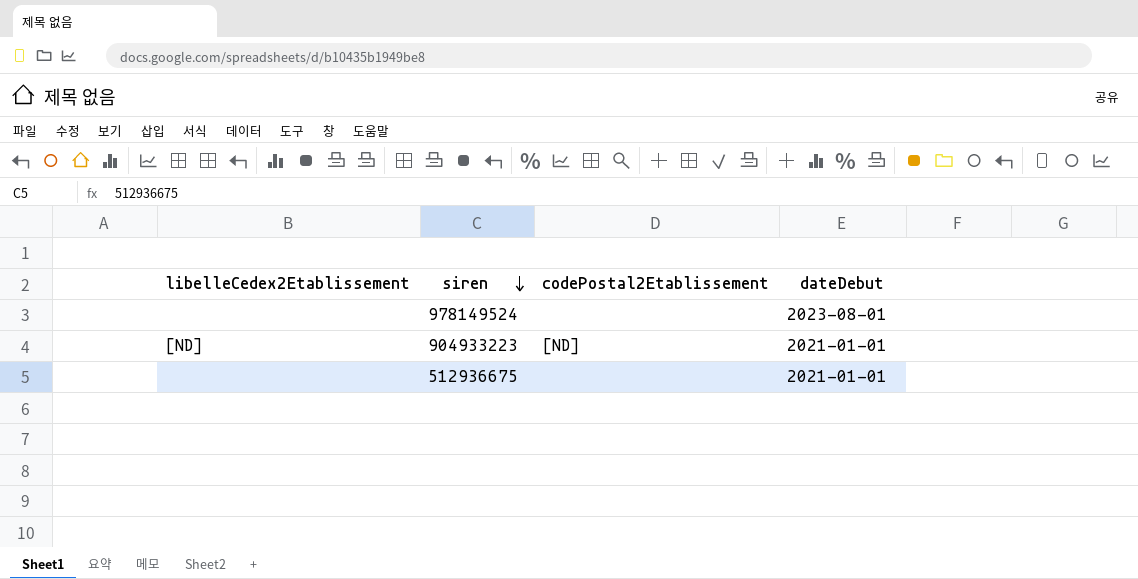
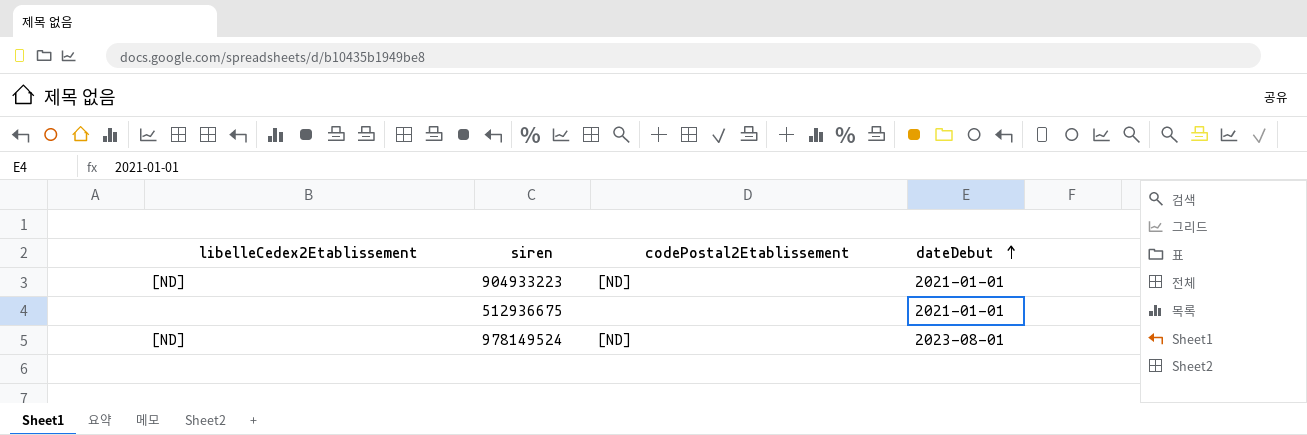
row order: siren descending -> dateDebut ascending
978149524 | libelleCedex2Etablissement: none -> [ND]
978149524 | codePostal2Etablissement: none -> [ND]

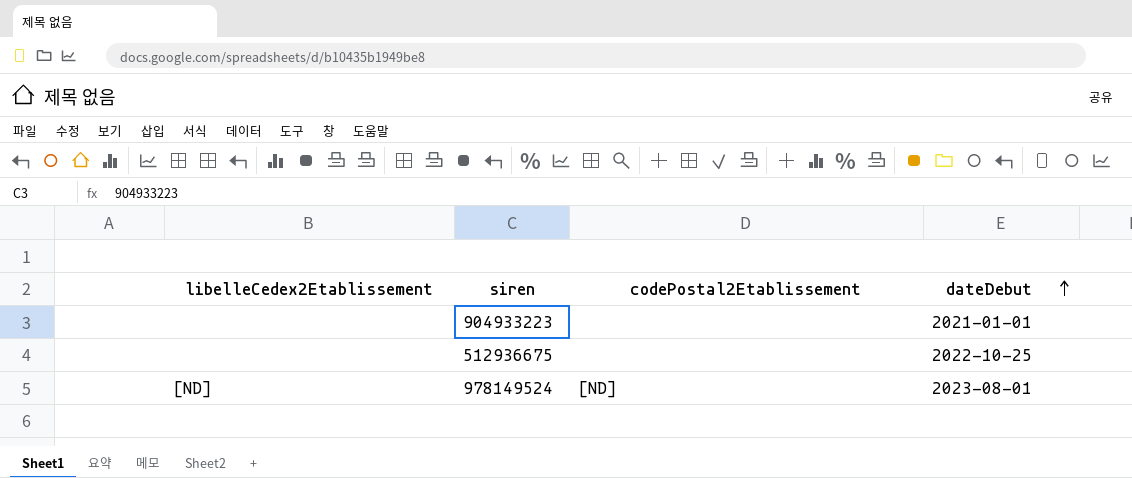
904933223 | libelleCedex2Etablissement: [ND] -> none
904933223 | codePostal2Etablissement: [ND] -> none
512936675 | dateDebut: 2021-01-01 -> 2022-10-25

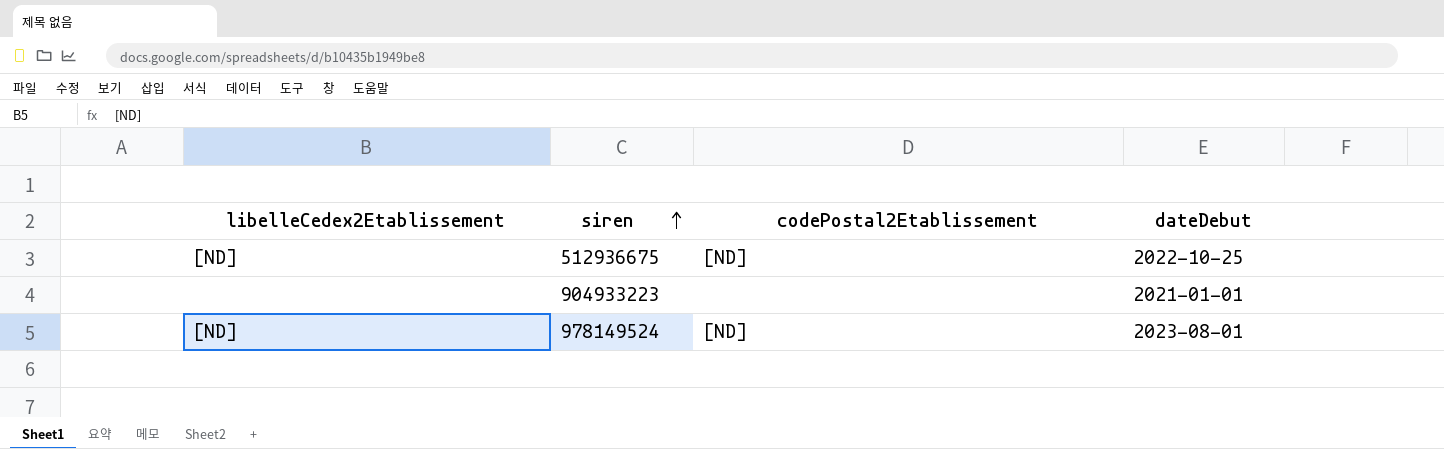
row order: dateDebut ascending -> siren ascending
512936675 | libelleCedex2Etablissement: none -> [ND]
512936675 | codePostal2Etablissement: none -> [ND]

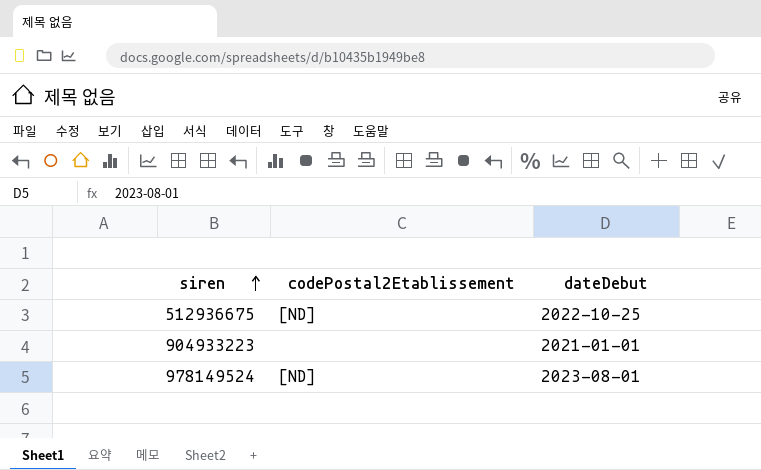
column libelleCedex2Etablissement | position: 1 -> none

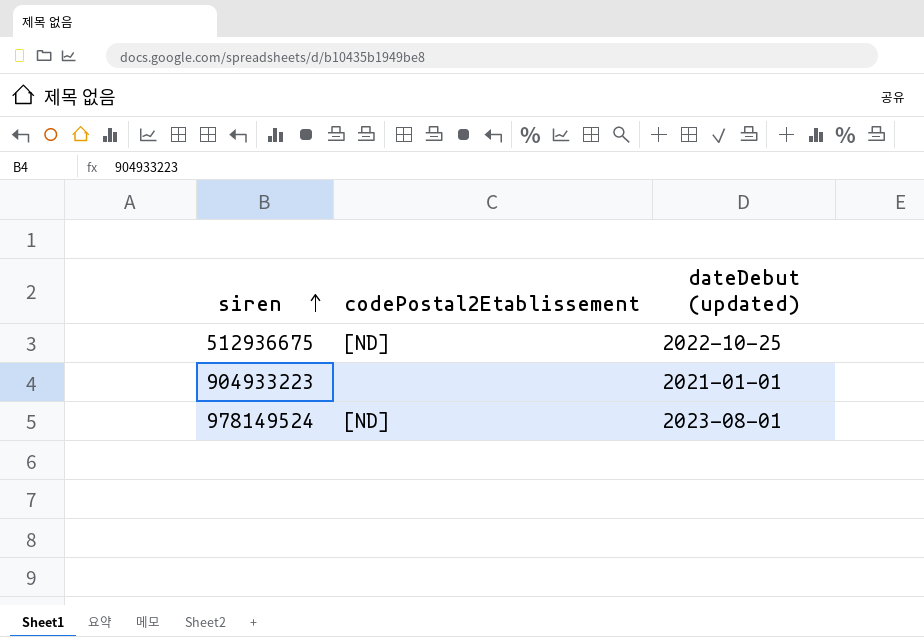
column name: dateDebut -> dateDebut (updated)

